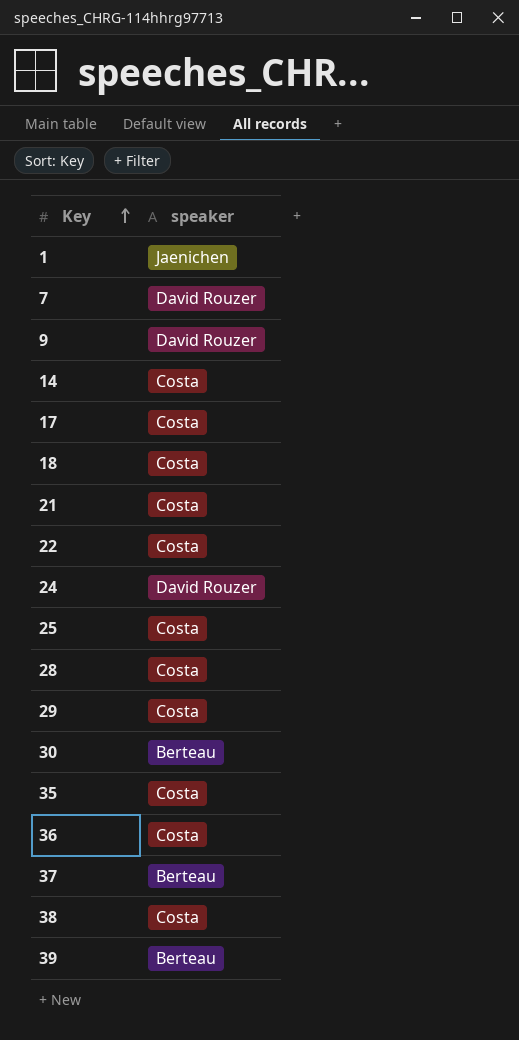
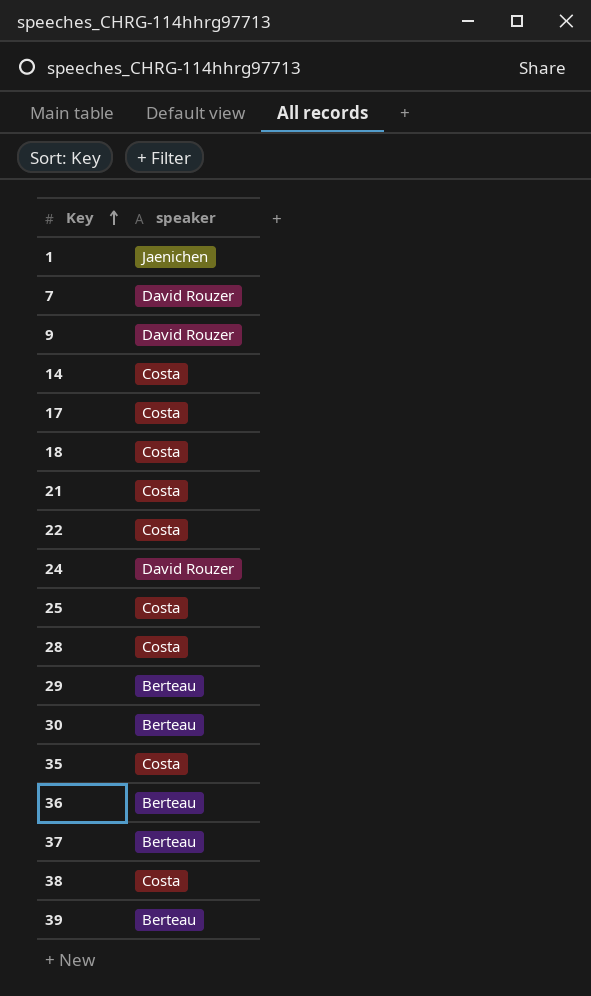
29 | speaker: Costa -> Berteau
36 | speaker: Costa -> Berteau

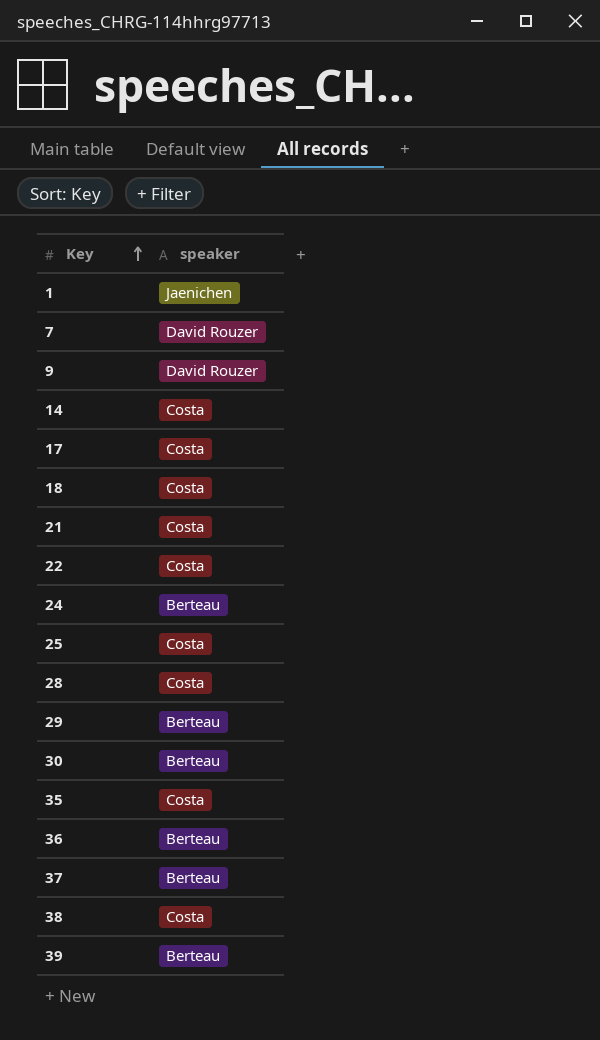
24 | speaker: David Rouzer -> Berteau

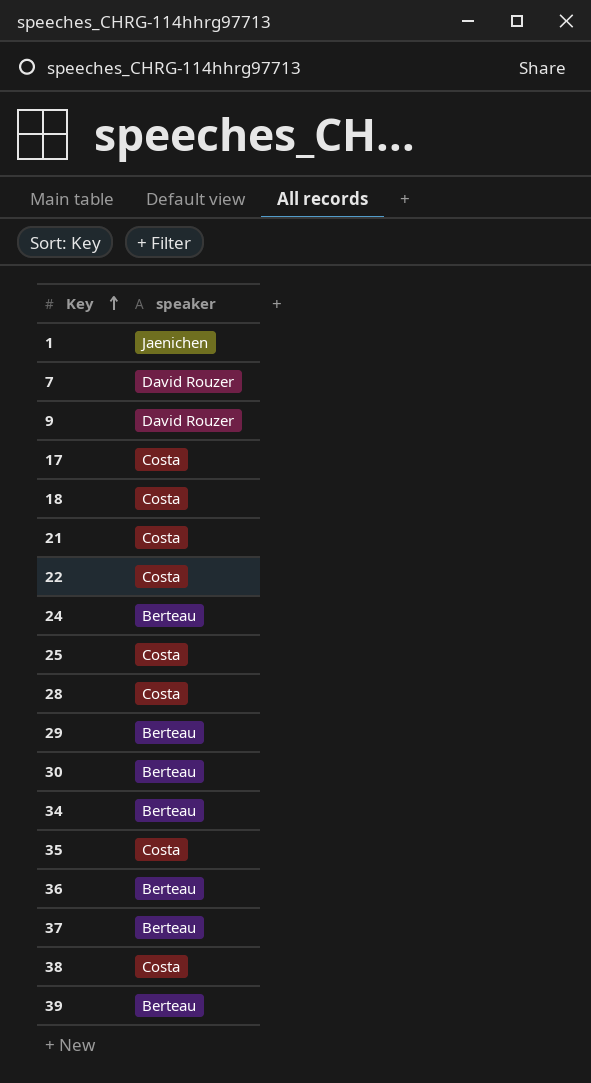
row 14: Costa -> none
row 34: none -> Berteau

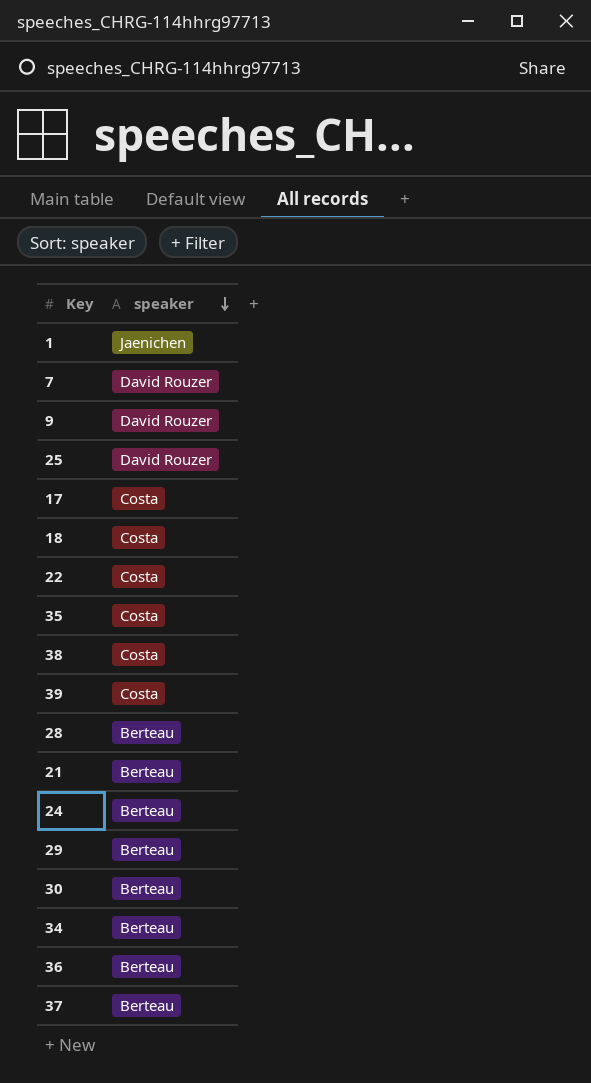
row order: Key ascending -> speaker descending
25 | speaker: Costa -> David Rouzer
39 | speaker: Berteau -> Costa
28 | speaker: Costa -> Berteau
21 | speaker: Costa -> Berteau

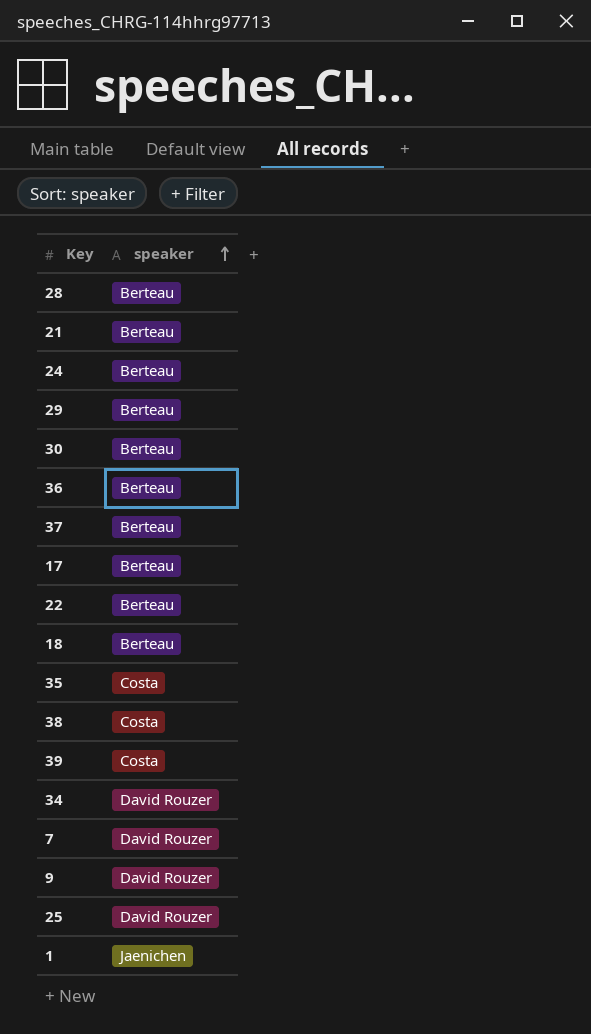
row order: speaker descending -> speaker ascending
17 | speaker: Costa -> Berteau
22 | speaker: Costa -> Berteau
18 | speaker: Costa -> Berteau
34 | speaker: Berteau -> David Rouzer

